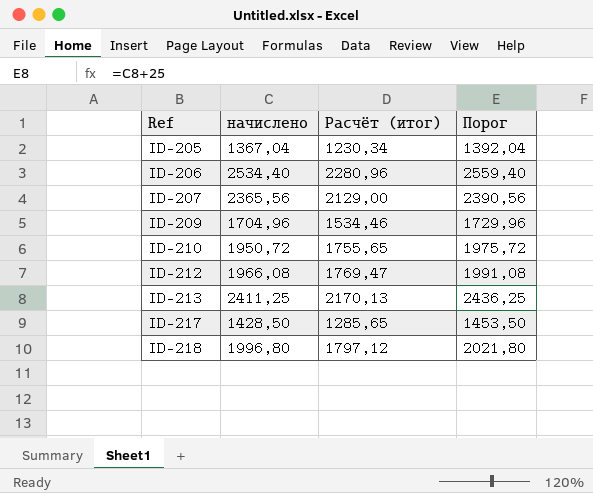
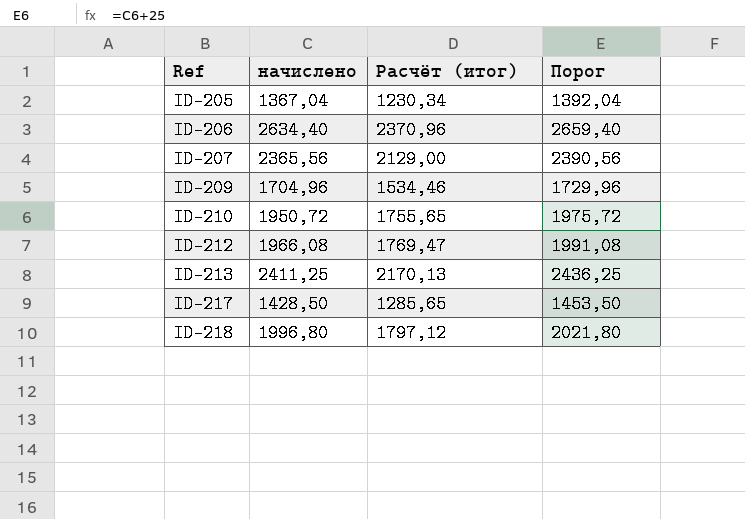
ID-206 | начислено: 2534,40 -> 2634,40
ID-206 | Расчёт (итог): 2280,96 -> 2370,96
ID-206 | Порог: 2559,40 -> 2659,40

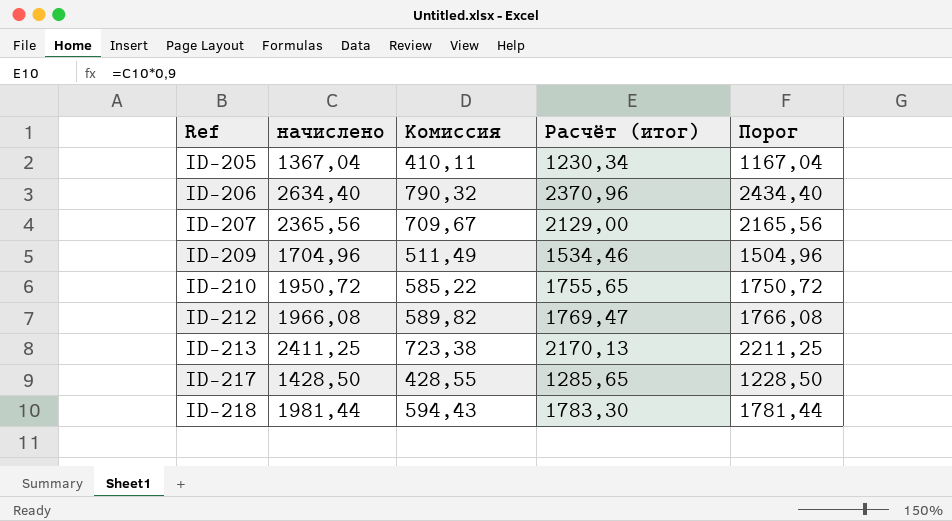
column Комиссия | formula: none -> [начислено] * 0,3
column Порог | formula: [начислено] + 25 -> [начислено] - 200
ID-218 | начислено: 1996,80 -> 1981,44
ID-218 | Расчёт (итог): 1797,12 -> 1783,30

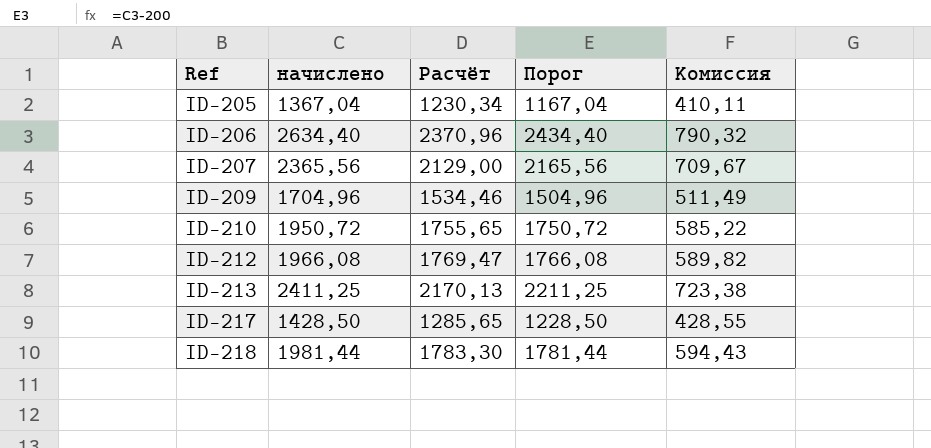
column name: Расчёт (итог) -> Расчёт
column Комиссия | position: 3 -> 5

